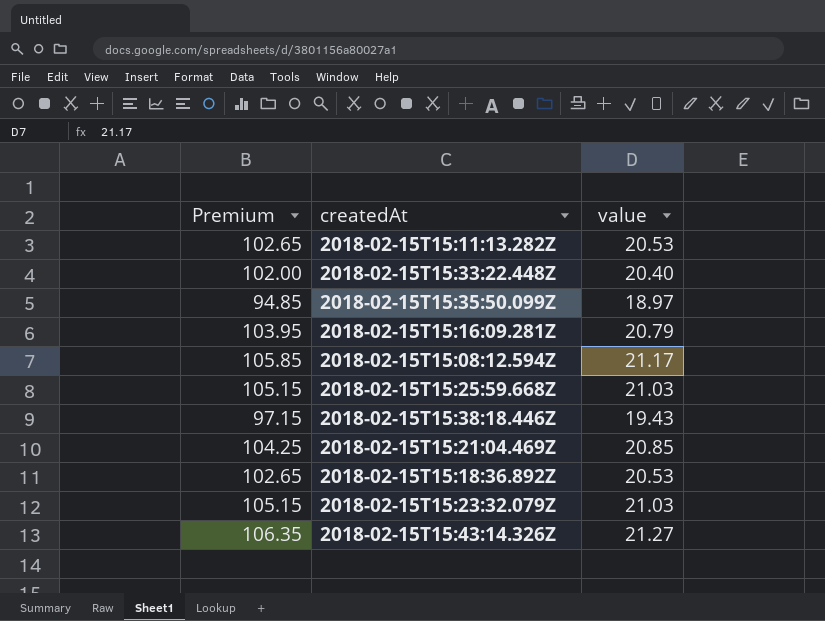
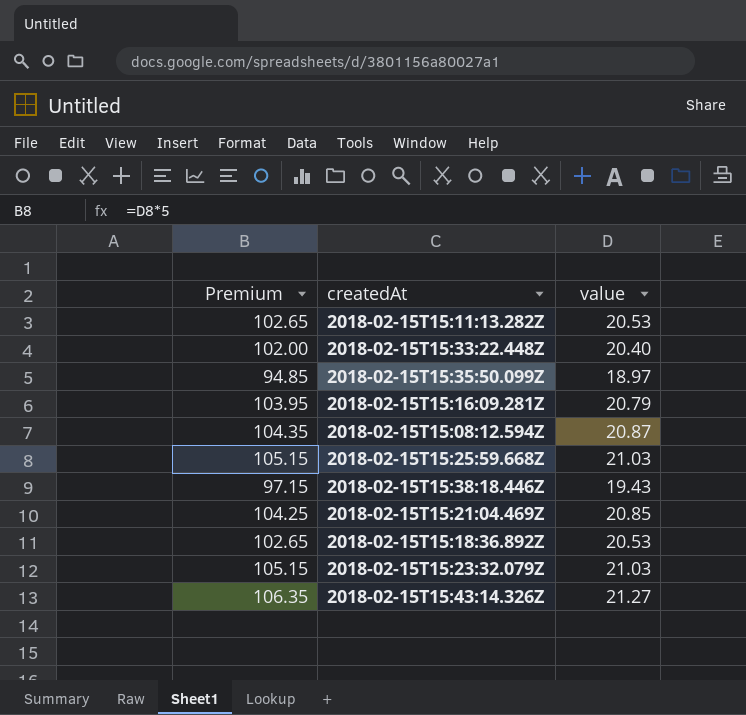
2018-02-15T15:08:12.594Z | Premium: 105.85 -> 104.35
2018-02-15T15:08:12.594Z | value: 21.17 -> 20.87

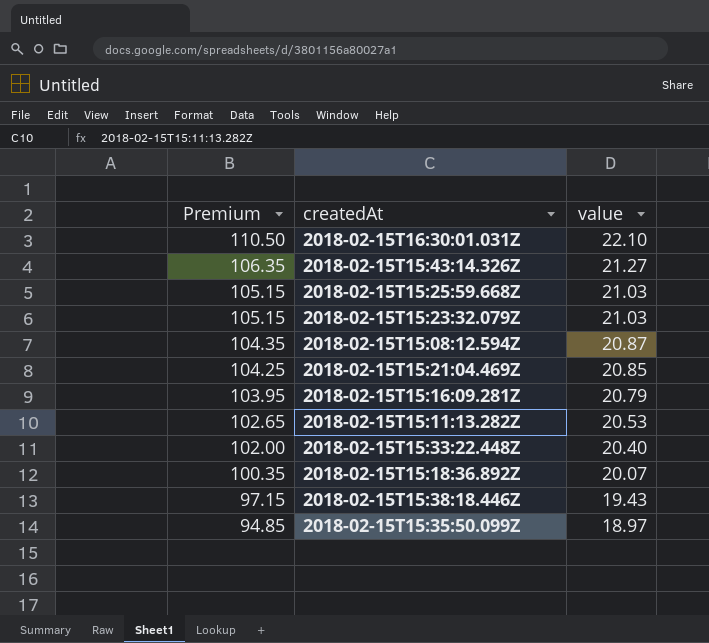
row order: none -> Premium descending
row 2018-02-15T16:30:01.031Z: none -> 110.50 | 22.10
2018-02-15T15:18:36.892Z | Premium: 102.65 -> 100.35
2018-02-15T15:18:36.892Z | value: 20.53 -> 20.07

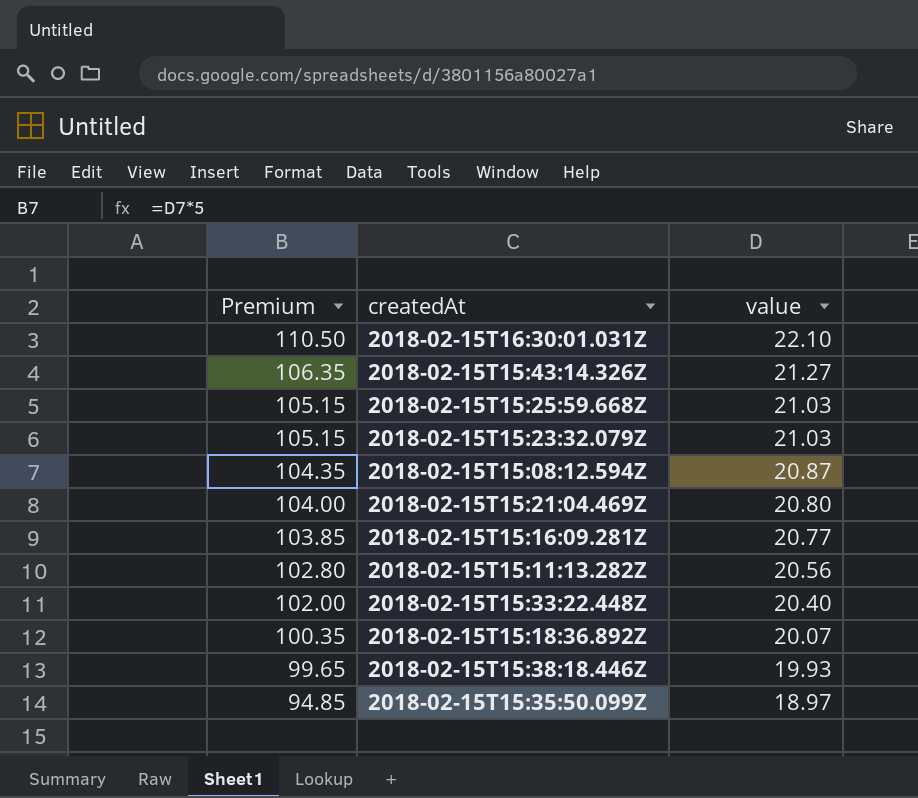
2018-02-15T15:21:04.469Z | Premium: 104.25 -> 104.00
2018-02-15T15:21:04.469Z | value: 20.85 -> 20.80
2018-02-15T15:16:09.281Z | Premium: 103.95 -> 103.85
2018-02-15T15:16:09.281Z | value: 20.79 -> 20.77
2018-02-15T15:11:13.282Z | Premium: 102.65 -> 102.80
2018-02-15T15:11:13.282Z | value: 20.53 -> 20.56
2018-02-15T15:38:18.446Z | Premium: 97.15 -> 99.65
2018-02-15T15:38:18.446Z | value: 19.43 -> 19.93

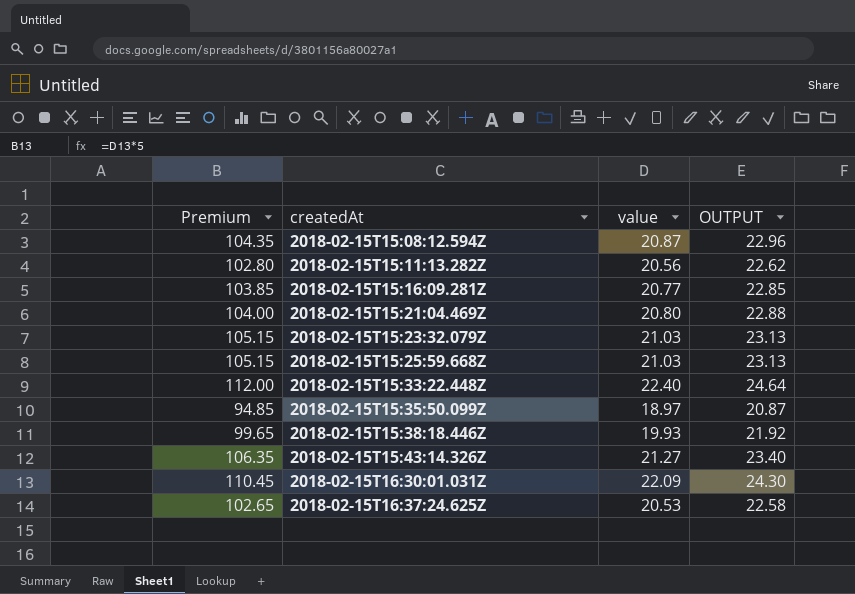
row order: Premium descending -> createdAt ascending
column OUTPUT | formula: none -> [value] * 1.1
row 2018-02-15T15:18:36.892Z: 100.35 | 20.07 -> none
2018-02-15T15:33:22.448Z | Premium: 102.00 -> 112.00
2018-02-15T15:33:22.448Z | value: 20.40 -> 22.40
2018-02-15T16:30:01.031Z | Premium: 110.50 -> 110.45
2018-02-15T16:30:01.031Z | value: 22.10 -> 22.09
row 2018-02-15T16:37:24.625Z: none -> 102.65 | 20.53 | 22.58

